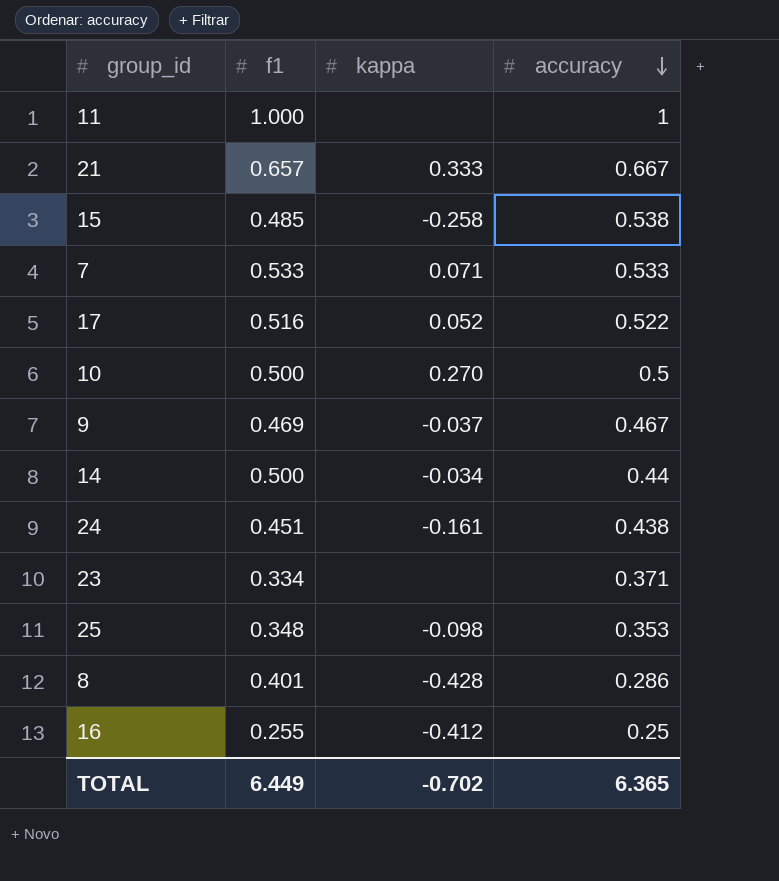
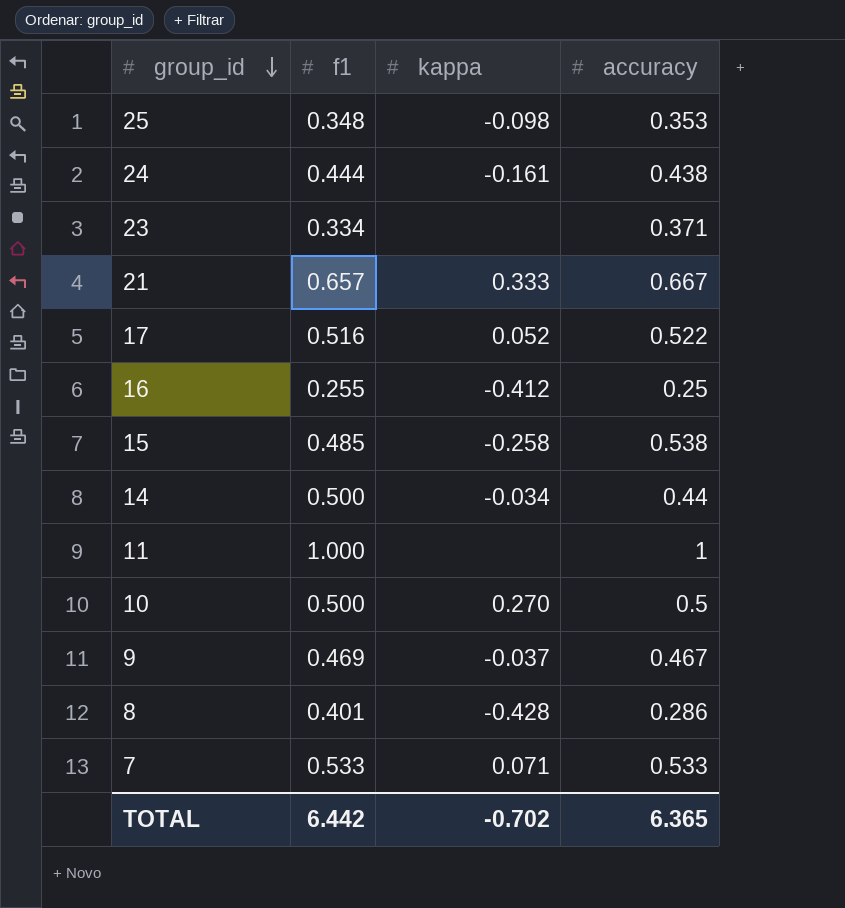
row order: accuracy descending -> group_id descending
24 | f1: 0.451 -> 0.444
TOTAL | f1: 6.449 -> 6.442

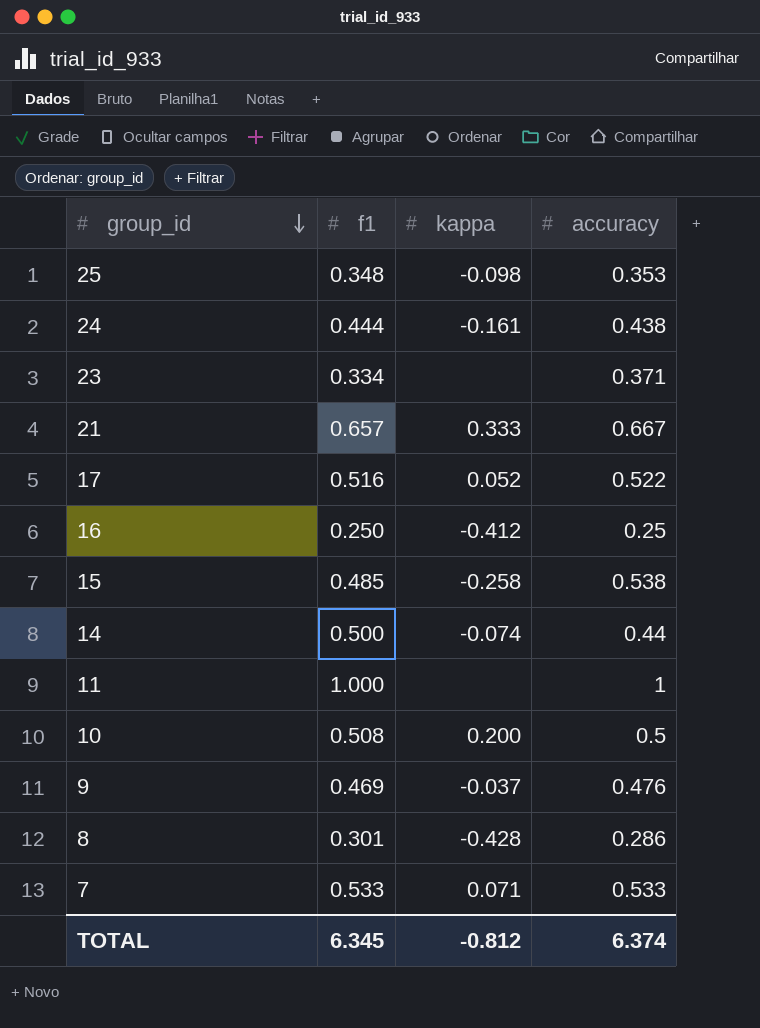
16 | f1: 0.255 -> 0.250
14 | kappa: -0.034 -> -0.074
10 | f1: 0.500 -> 0.508
10 | kappa: 0.270 -> 0.200
9 | accuracy: 0.467 -> 0.476
8 | f1: 0.401 -> 0.301
TOTAL | f1: 6.442 -> 6.345
TOTAL | kappa: -0.702 -> -0.812
TOTAL | accuracy: 6.365 -> 6.374

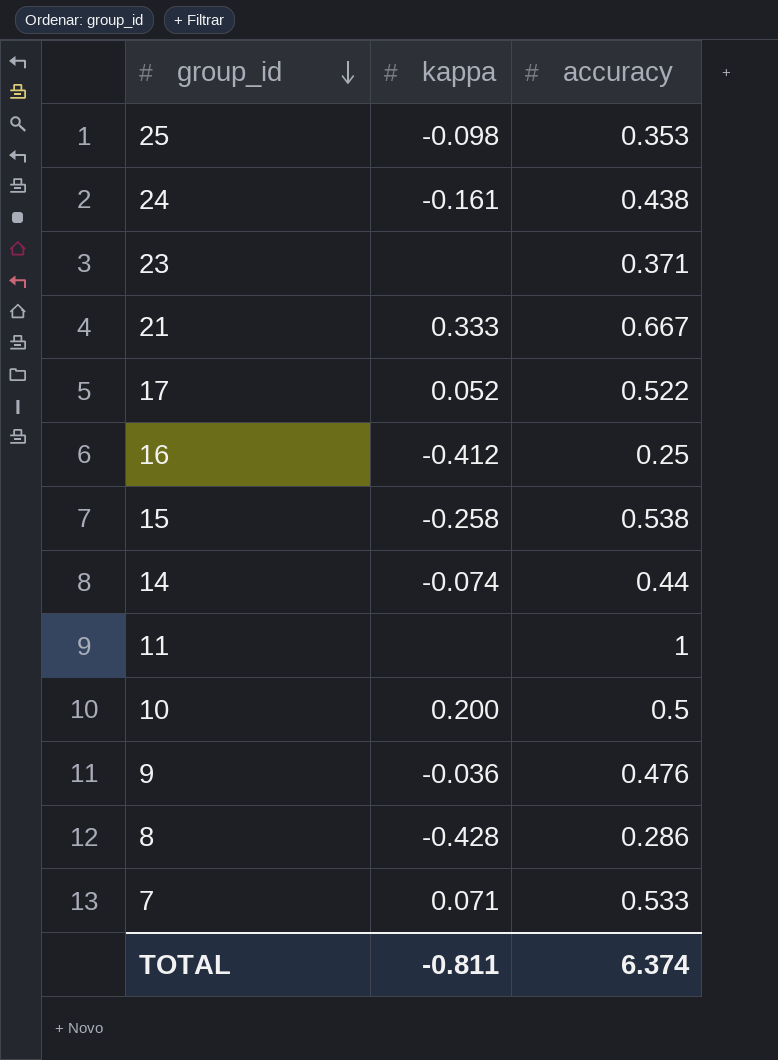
column f1 | position: 2 -> none
9 | kappa: -0.037 -> -0.036
TOTAL | kappa: -0.812 -> -0.811

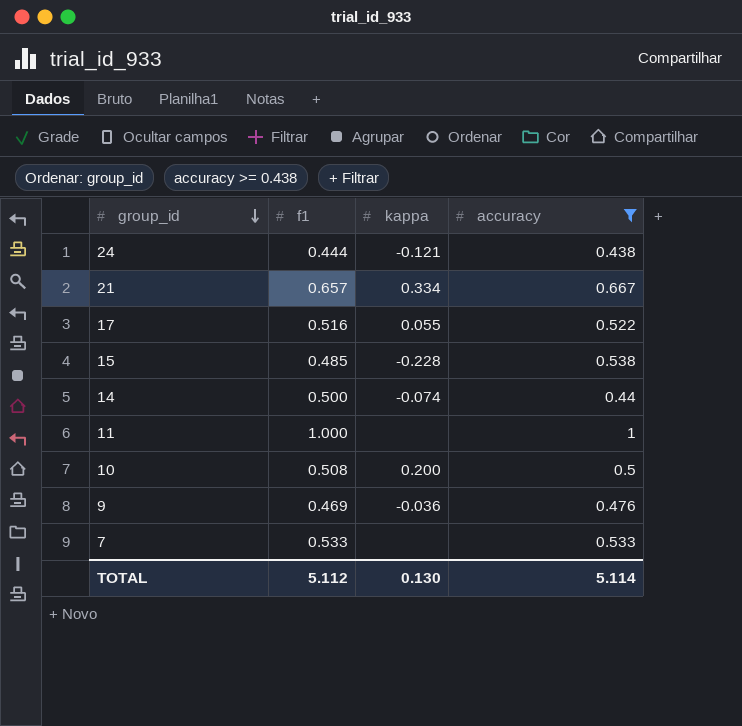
filter: none -> accuracy >= 0.438
column f1 | position: none -> 2
24 | kappa: -0.161 -> -0.121
21 | kappa: 0.333 -> 0.334
17 | kappa: 0.052 -> 0.055
15 | kappa: -0.258 -> -0.228
7 | kappa: 0.071 -> none
TOTAL | kappa: -0.811 -> 0.130
TOTAL | accuracy: 6.374 -> 5.114

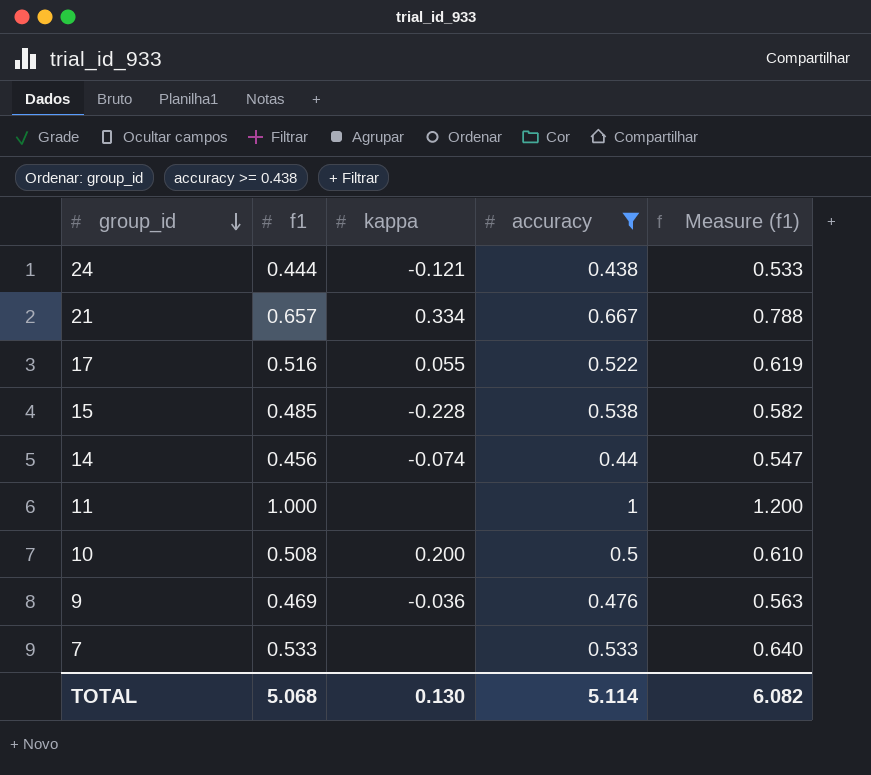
column Measure (f1) | formula: none -> [f1] * 1.2
14 | f1: 0.500 -> 0.456
TOTAL | f1: 5.112 -> 5.068

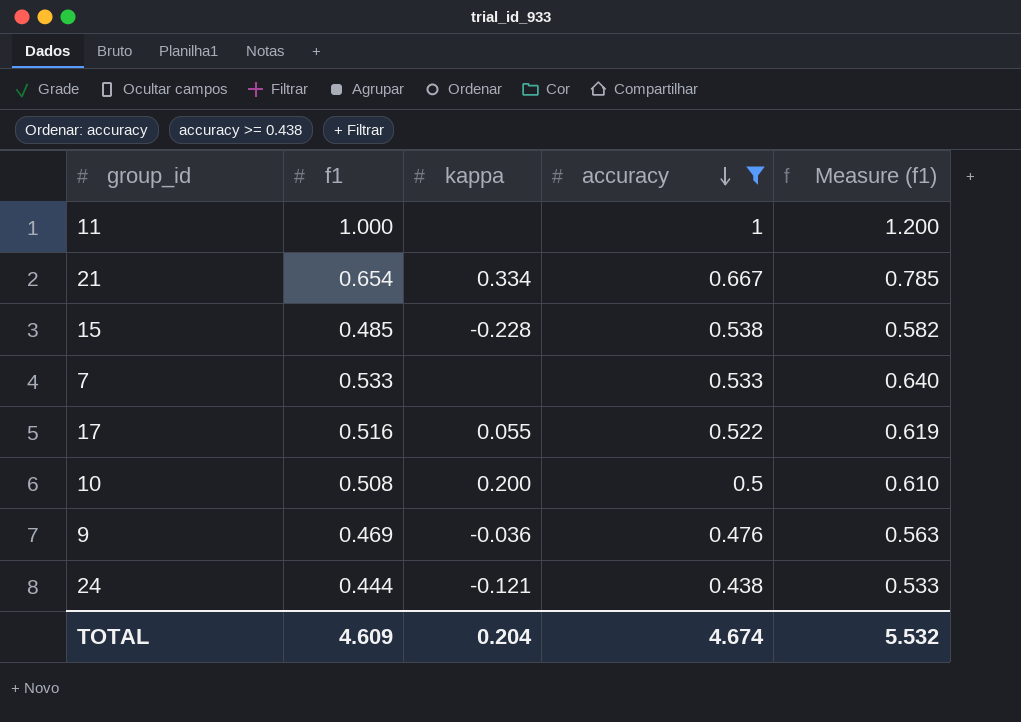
row order: group_id descending -> accuracy descending
row 14: 0.456 | -0.074 | 0.44 | 0.547 -> none
21 | f1: 0.657 -> 0.654
21 | Measure (f1): 0.788 -> 0.785
TOTAL | f1: 5.068 -> 4.609
TOTAL | kappa: 0.130 -> 0.204
TOTAL | accuracy: 5.114 -> 4.674
TOTAL | Measure (f1): 6.082 -> 5.532

